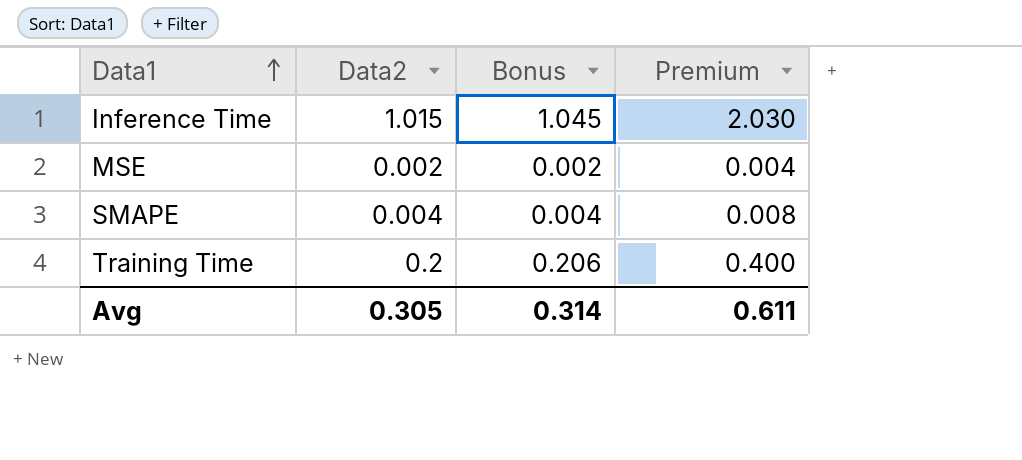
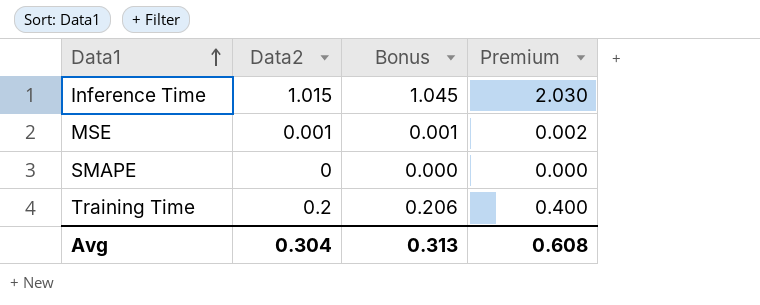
MSE | Data2: 0.002 -> 0.001
MSE | Bonus: 0.002 -> 0.001
MSE | Premium: 0.004 -> 0.002
SMAPE | Data2: 0.004 -> 0
SMAPE | Bonus: 0.004 -> 0.000
SMAPE | Premium: 0.008 -> 0.000
Avg | Data2: 0.305 -> 0.304
Avg | Bonus: 0.314 -> 0.313
Avg | Premium: 0.611 -> 0.608

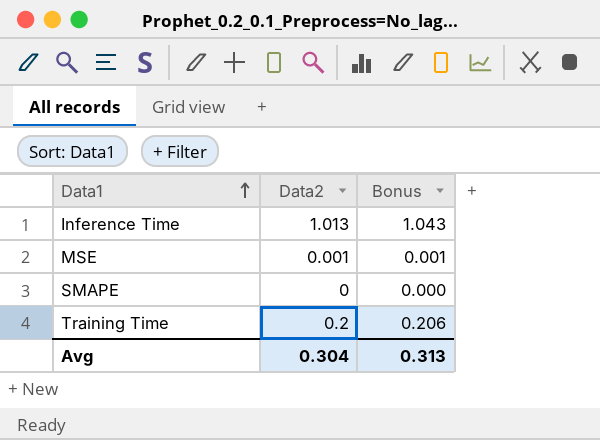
column Premium | formula: [Data2] * 2 -> none
Inference Time | Data2: 1.015 -> 1.013
Inference Time | Bonus: 1.045 -> 1.043

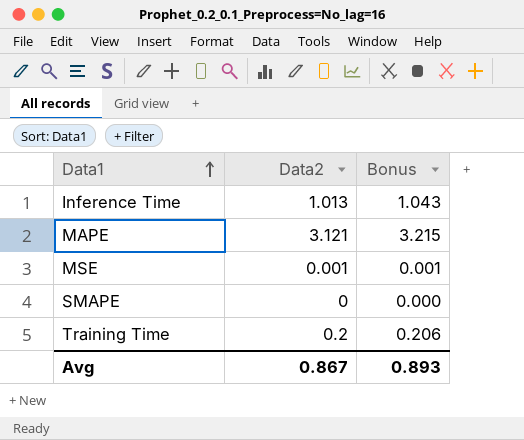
row MAPE: none -> 3.121 | 3.215
Avg | Data2: 0.304 -> 0.867
Avg | Bonus: 0.313 -> 0.893

